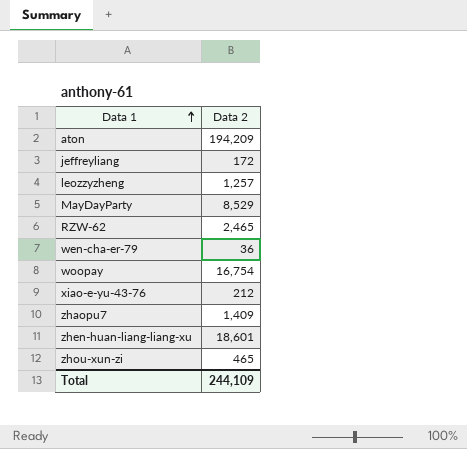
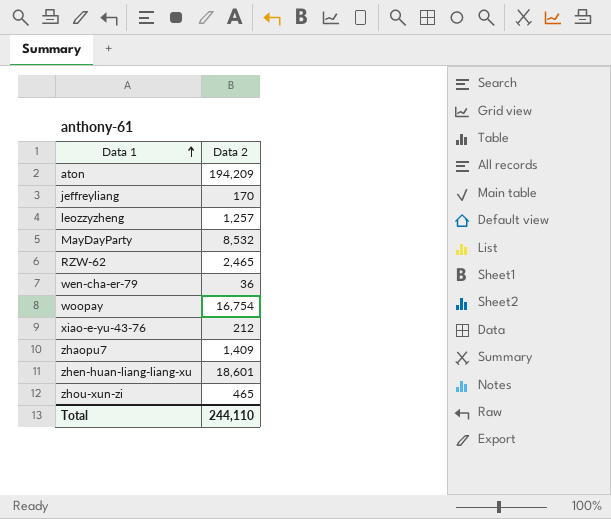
jeffreyliang | Data 2: 172 -> 170
MayDayParty | Data 2: 8,529 -> 8,532
Total | Data 2: 244,109 -> 244,110

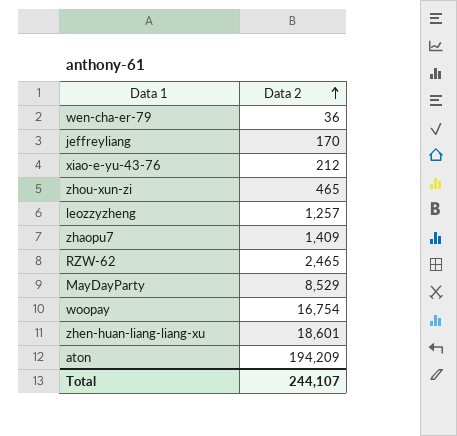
row order: Data 1 ascending -> Data 2 ascending
MayDayParty | Data 2: 8,532 -> 8,529
Total | Data 2: 244,110 -> 244,107

